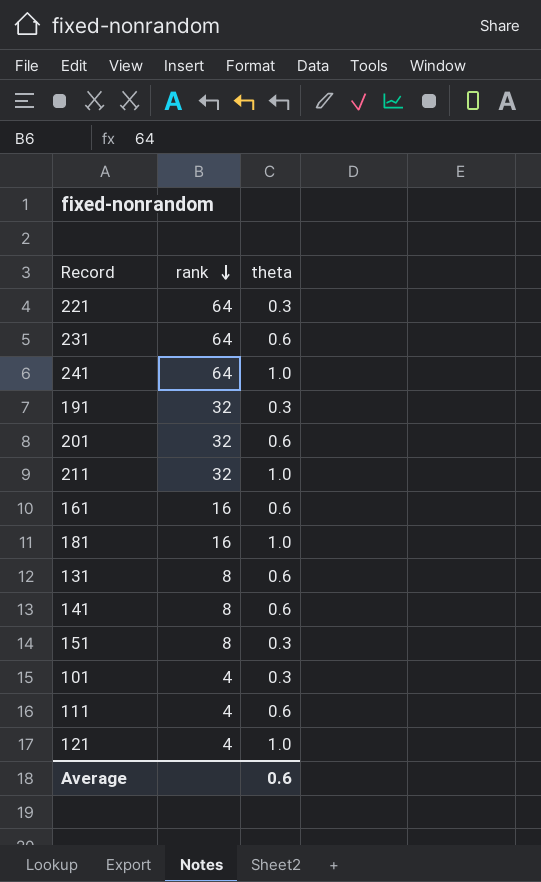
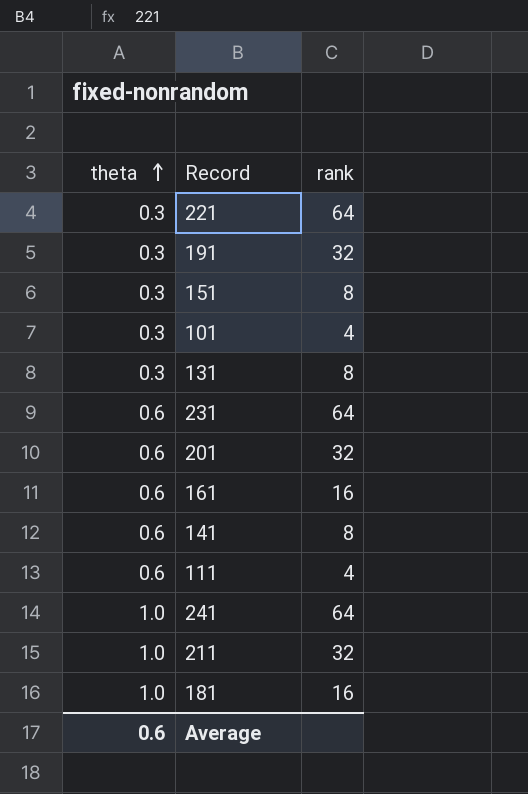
row order: rank descending -> theta ascending
column theta | position: 3 -> 1
row 121: 4 | 1.0 -> none
131 | theta: 0.6 -> 0.3

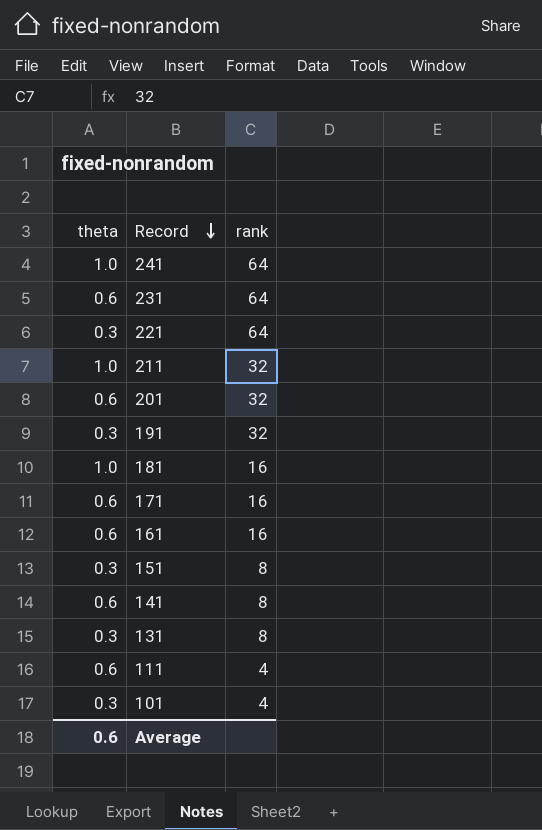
row order: theta ascending -> Record descending
row 171: none -> 0.6 | 16

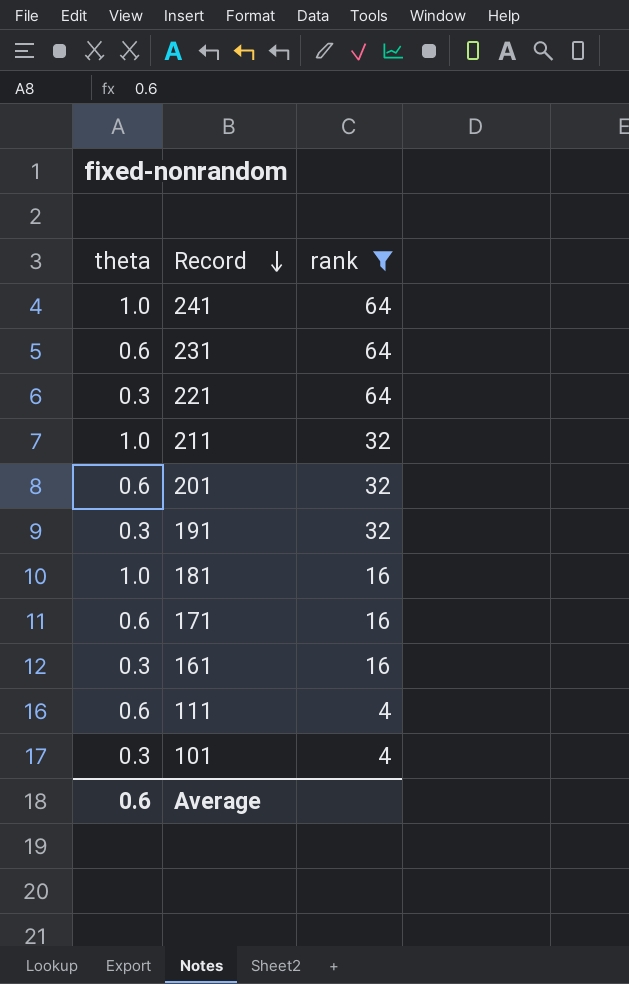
filter: none -> rank != 8
161 | theta: 0.6 -> 0.3

